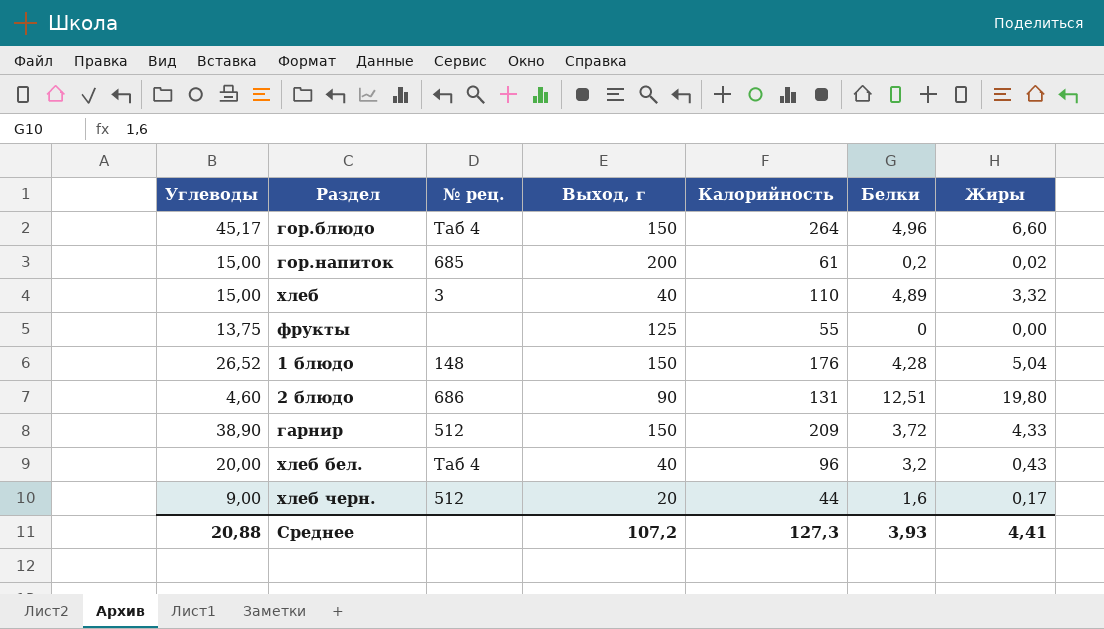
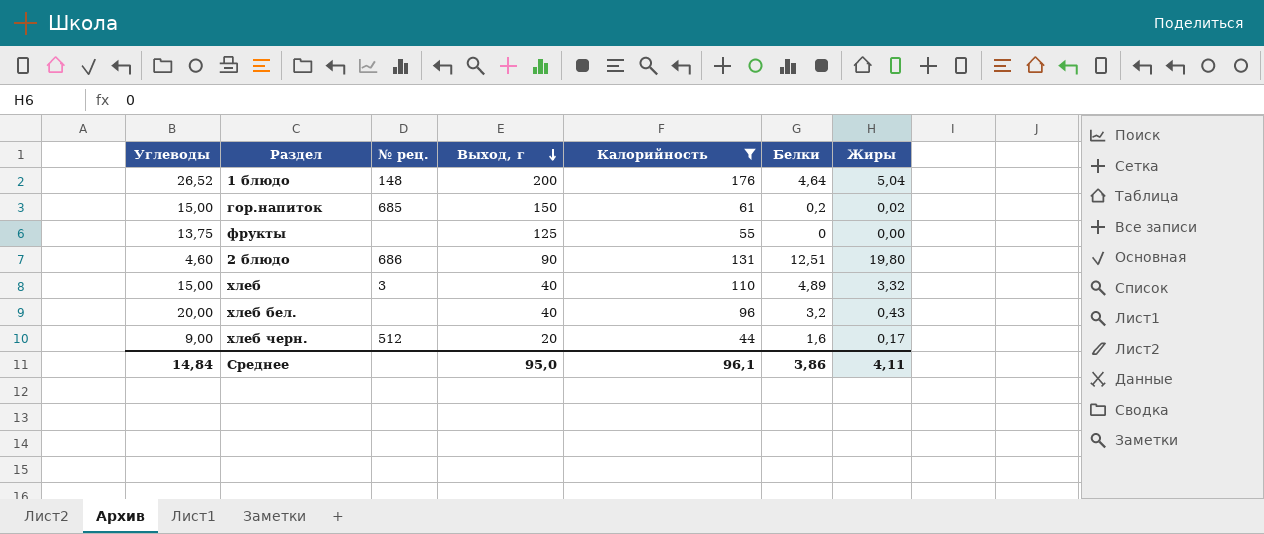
filter: none -> Калорийность <= 176
row order: none -> Выход, г descending
1 блюдо | Выход, г: 150 -> 200
1 блюдо | Белки: 4,28 -> 4,64
гор.напиток | Выход, г: 200 -> 150
хлеб бел. | № рец.: Таб 4 -> none
Среднее | Углеводы: 20,88 -> 14,84
Среднее | Выход, г: 107,2 -> 95,0
Среднее | Калорийность: 127,3 -> 96,1
Среднее | Белки: 3,93 -> 3,86
Среднее | Жиры: 4,41 -> 4,11

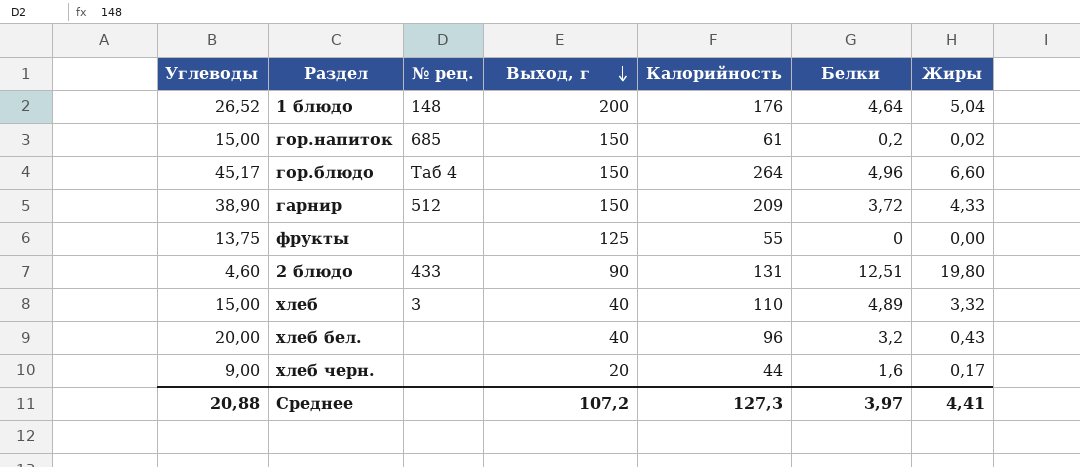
filter: Калорийность <= 176 -> none
2 блюдо | № рец.: 686 -> 433
хлеб черн. | № рец.: 512 -> none
Среднее | Углеводы: 14,84 -> 20,88
Среднее | Выход, г: 95,0 -> 107,2
Среднее | Калорийность: 96,1 -> 127,3
Среднее | Белки: 3,86 -> 3,97
Среднее | Жиры: 4,11 -> 4,41

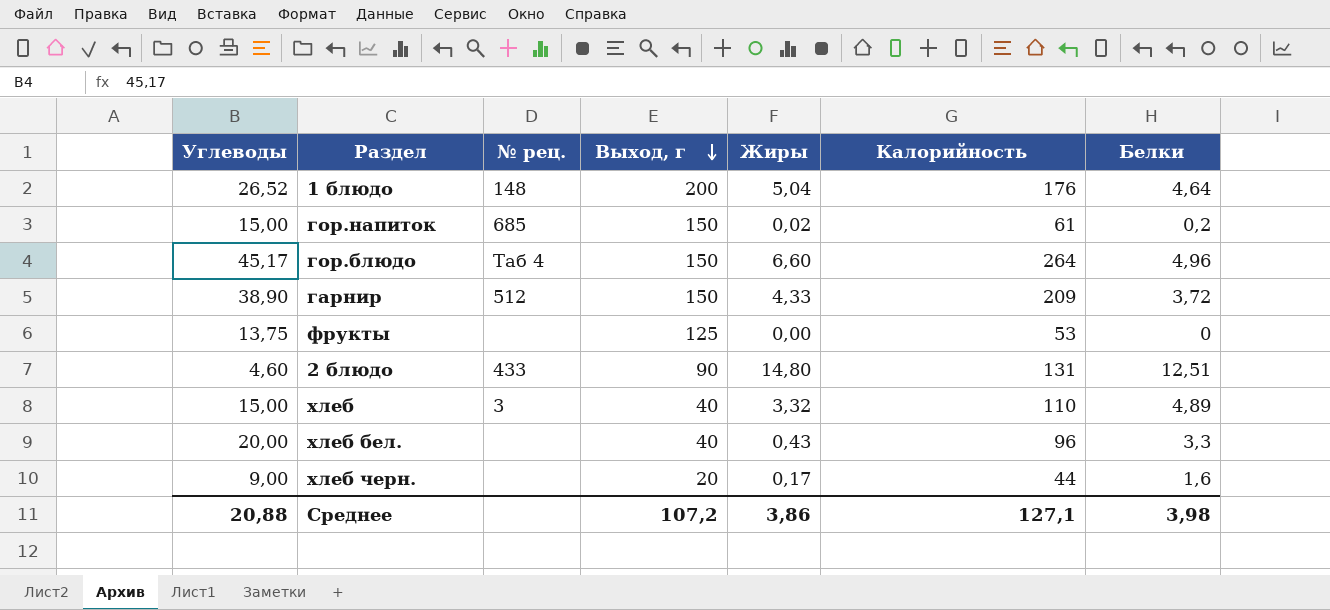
column Жиры | position: 7 -> 5
фрукты | Калорийность: 55 -> 53
2 блюдо | Жиры: 19,80 -> 14,80
хлеб бел. | Белки: 3,2 -> 3,3
Среднее | Жиры: 4,41 -> 3,86
Среднее | Калорийность: 127,3 -> 127,1
Среднее | Белки: 3,97 -> 3,98

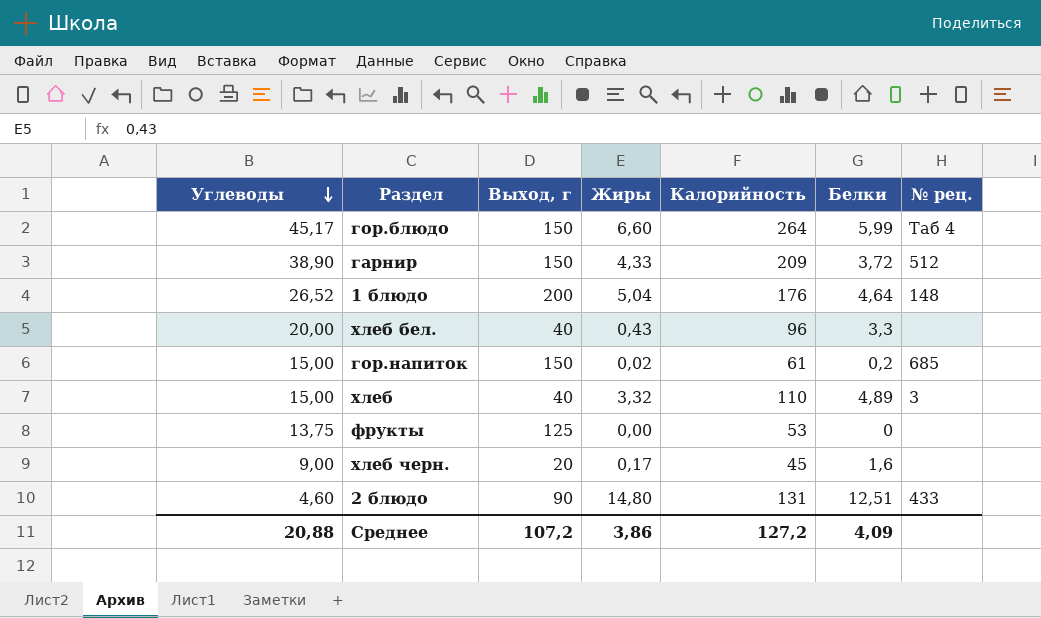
row order: Выход, г descending -> Углеводы descending
column № рец. | position: 3 -> 7
гор.блюдо | Белки: 4,96 -> 5,99
хлеб черн. | Калорийность: 44 -> 45
Среднее | Калорийность: 127,1 -> 127,2
Среднее | Белки: 3,98 -> 4,09

